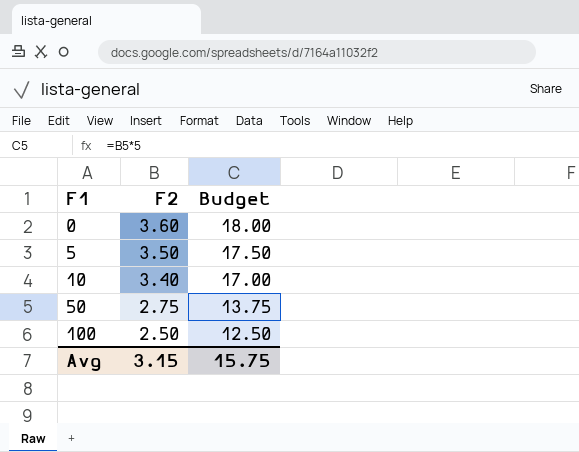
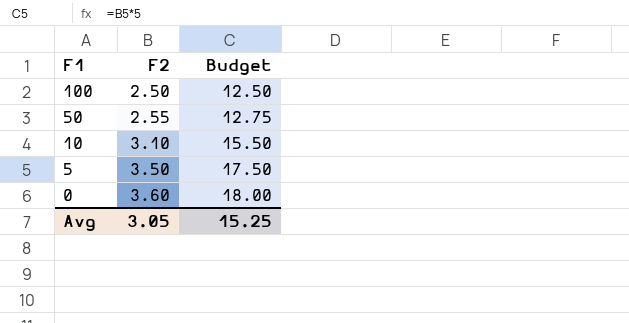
row order: F1 ascending -> F1 descending
50 | F2: 2.75 -> 2.55
50 | Budget: 13.75 -> 12.75
10 | F2: 3.40 -> 3.10
10 | Budget: 17.00 -> 15.50
Avg | F2: 3.15 -> 3.05
Avg | Budget: 15.75 -> 15.25

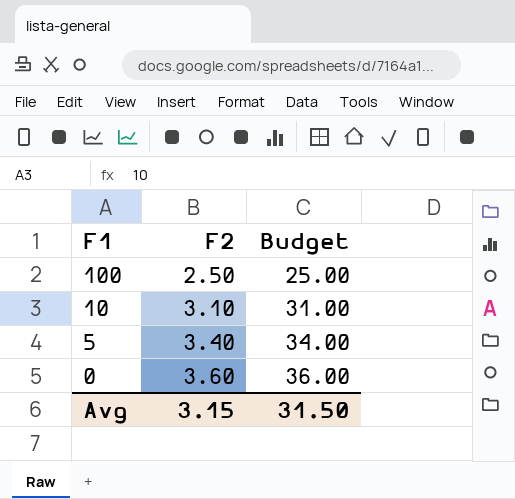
column Budget | formula: [F2] * 5 -> [F2] * 10
row 50: 2.55 | 12.75 -> none
5 | F2: 3.50 -> 3.40
Avg | F2: 3.05 -> 3.15
Avg | Budget: 15.25 -> 31.50

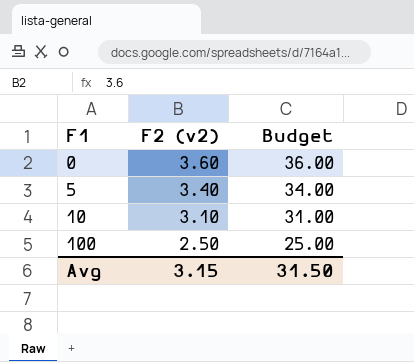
row order: F1 descending -> F1 ascending
column name: F2 -> F2 (v2)

